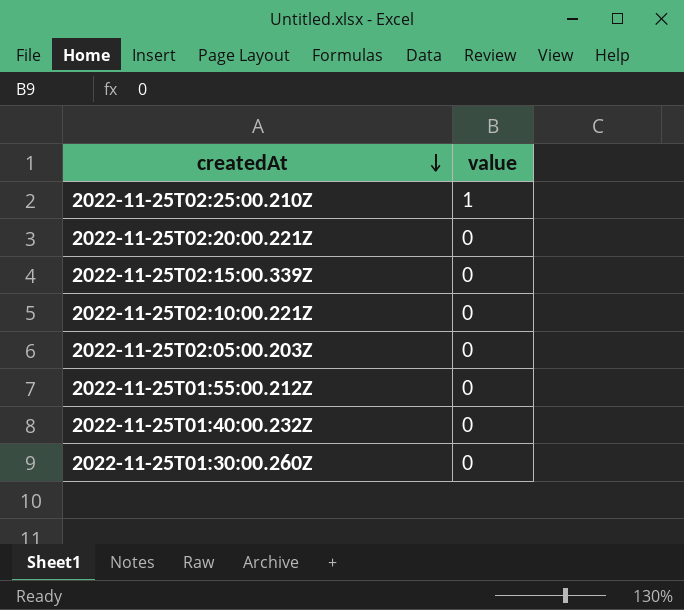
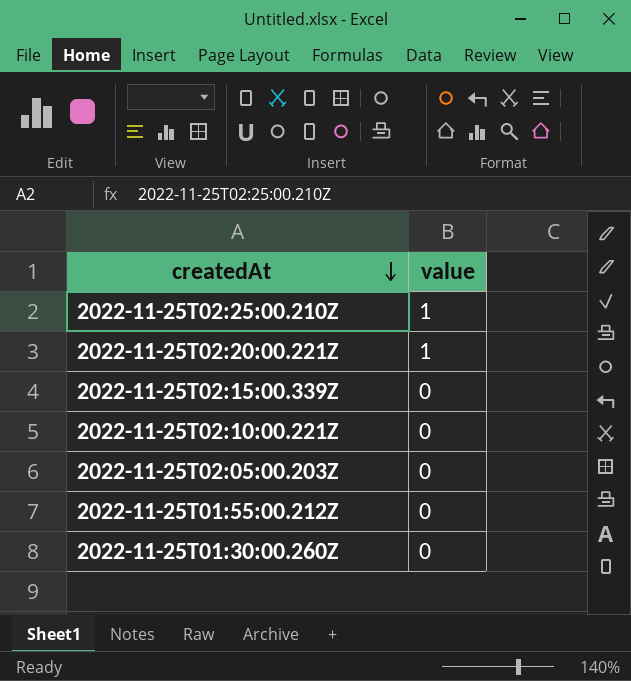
row 2022-11-25T01:40:00.232Z: 0 -> none
2022-11-25T02:20:00.221Z | value: 0 -> 1

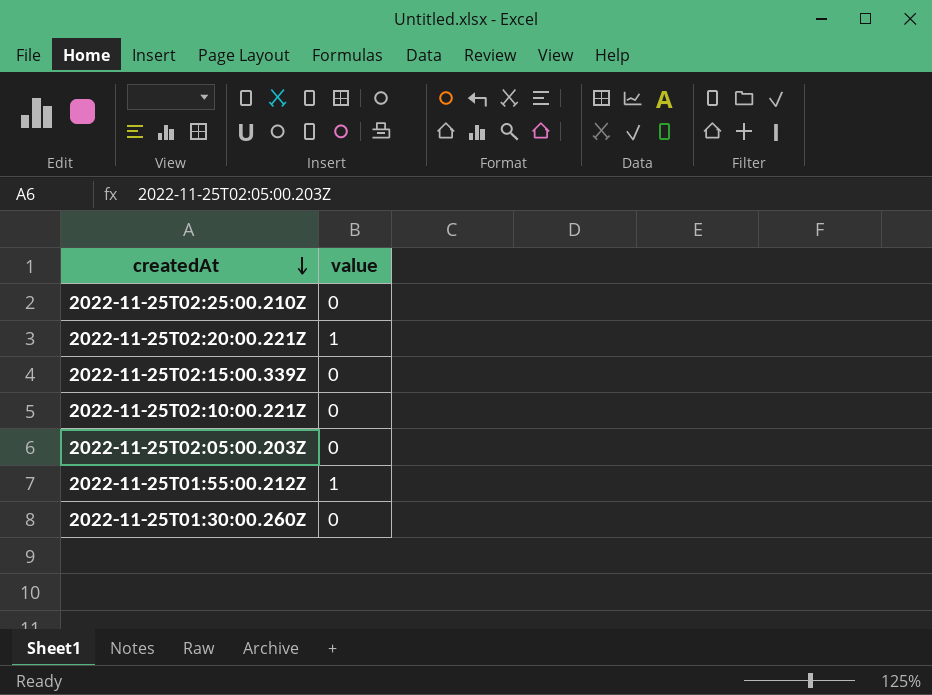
2022-11-25T02:25:00.210Z | value: 1 -> 0
2022-11-25T01:55:00.212Z | value: 0 -> 1

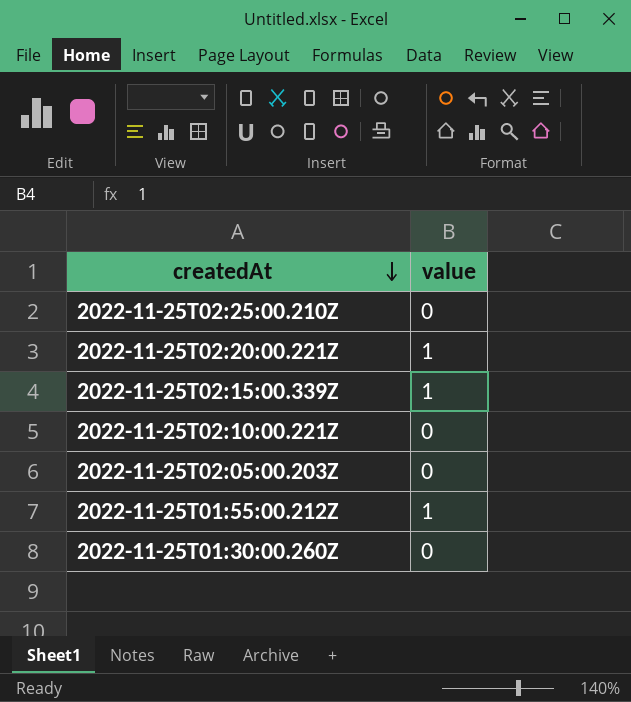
2022-11-25T02:15:00.339Z | value: 0 -> 1

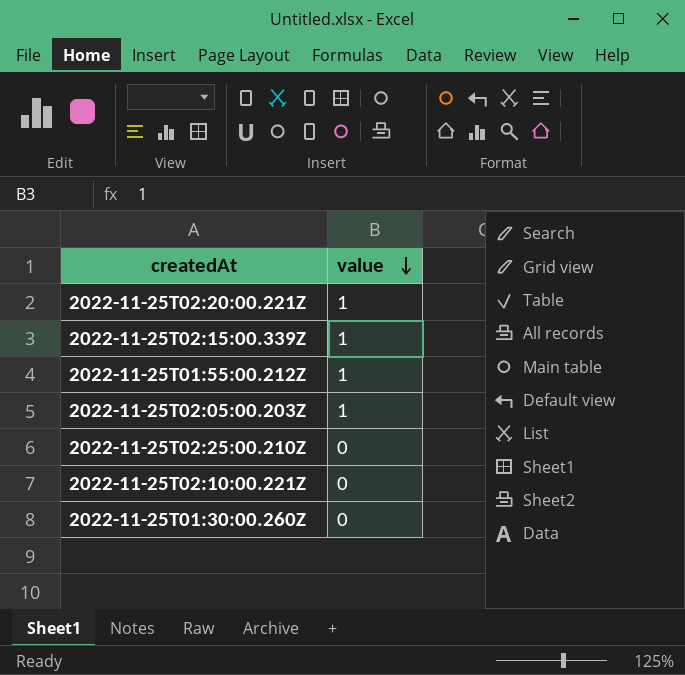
row order: createdAt descending -> value descending
2022-11-25T02:05:00.203Z | value: 0 -> 1

